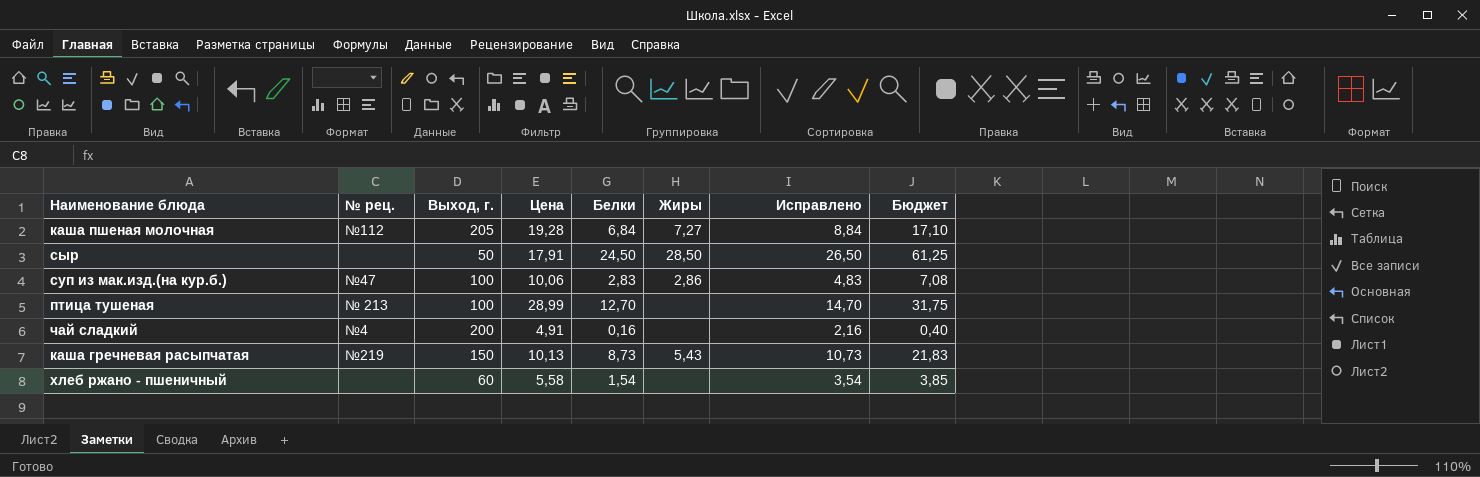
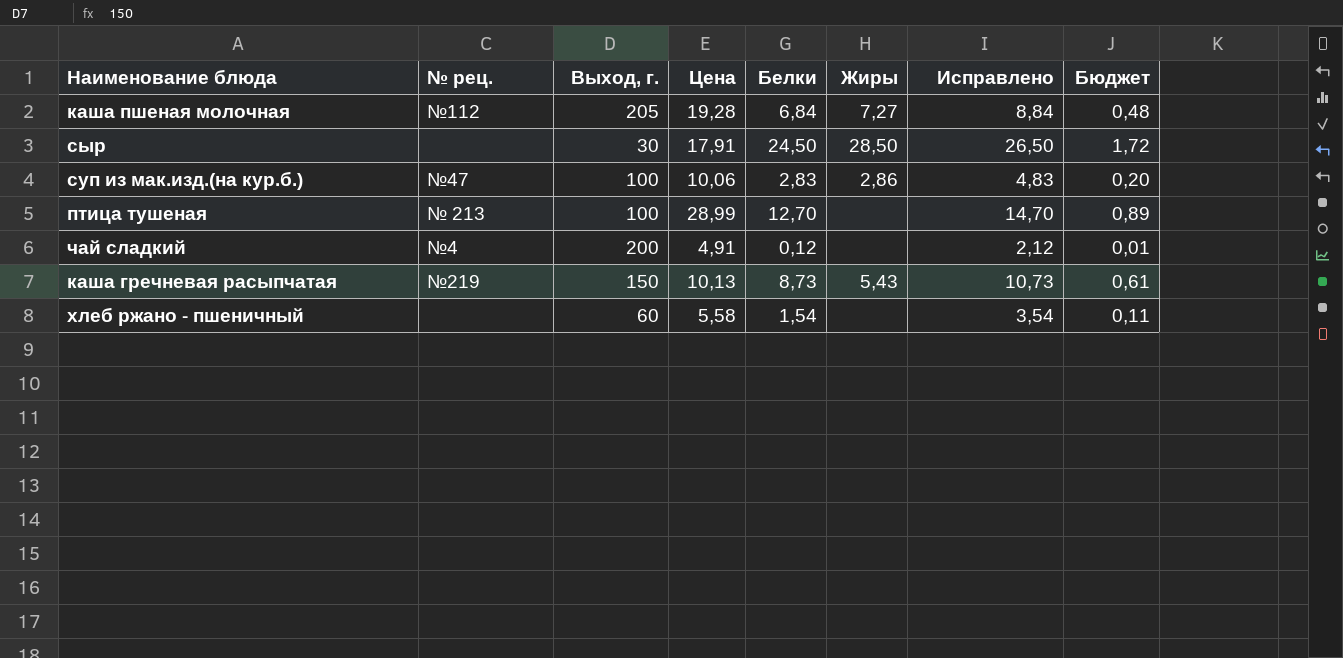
column Бюджет | formula: [Белки] * 2,5 -> [Белки] * 0,07
сыр | Выход, г.: 50 -> 30
чай сладкий | Белки: 0,16 -> 0,12
чай сладкий | Исправлено: 2,16 -> 2,12

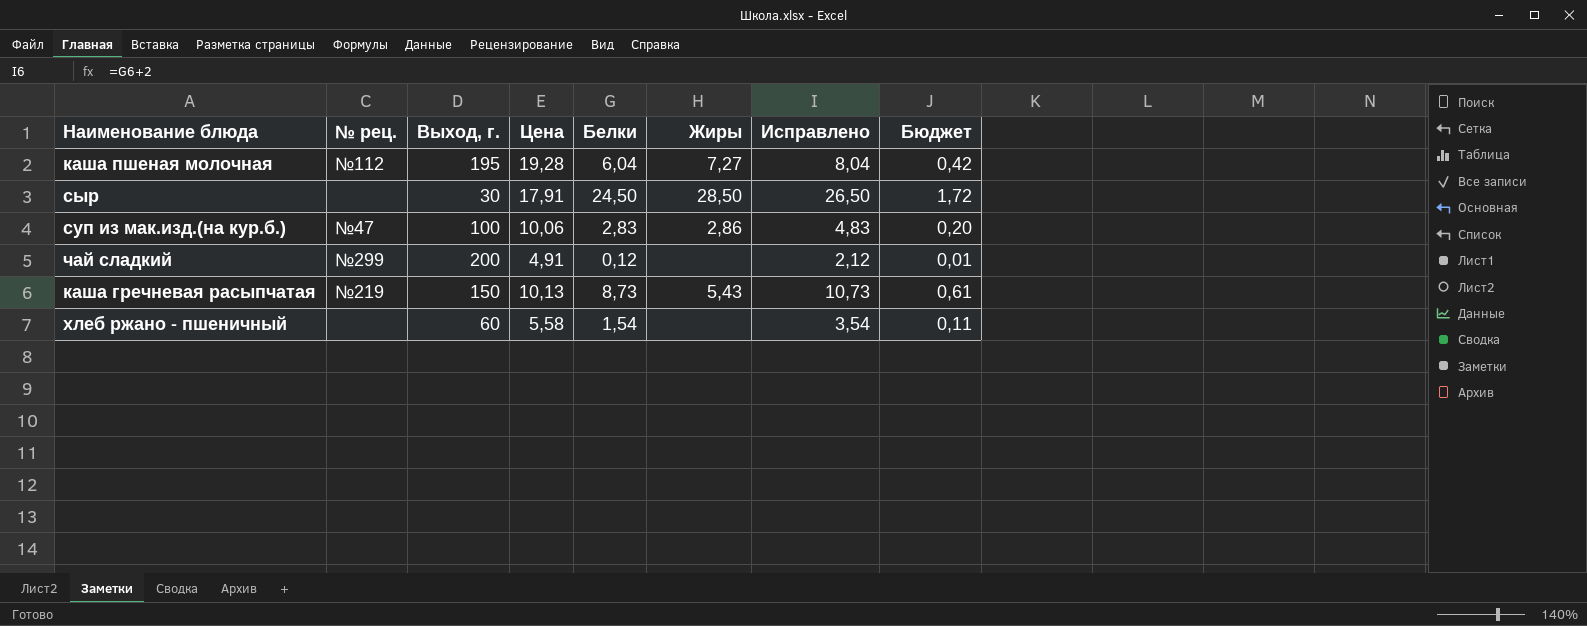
row птица тушеная: № 213 | 100 | 28,99 | 12,70 | none | 14,70 | 0,89 -> none
каша пшеная молочная | Выход, г.: 205 -> 195
каша пшеная молочная | Белки: 6,84 -> 6,04
каша пшеная молочная | Исправлено: 8,84 -> 8,04
каша пшеная молочная | Бюджет: 0,48 -> 0,42
чай сладкий | № рец.: №4 -> №299

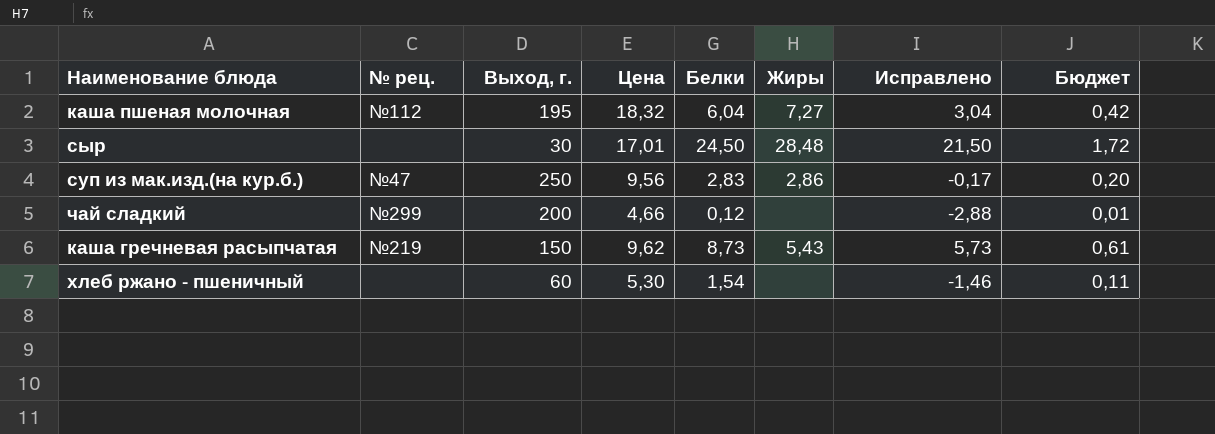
column Исправлено | formula: [Белки] + 2 -> [Белки] - 3
каша пшеная молочная | Цена: 19,28 -> 18,32
сыр | Цена: 17,91 -> 17,01
сыр | Жиры: 28,50 -> 28,48
суп из мак.изд.(на кур.б.) | Выход, г.: 100 -> 250
суп из мак.изд.(на кур.б.) | Цена: 10,06 -> 9,56
чай сладкий | Цена: 4,91 -> 4,66
каша гречневая расыпчатая | Цена: 10,13 -> 9,62
хлеб ржано - пшеничный | Цена: 5,58 -> 5,30

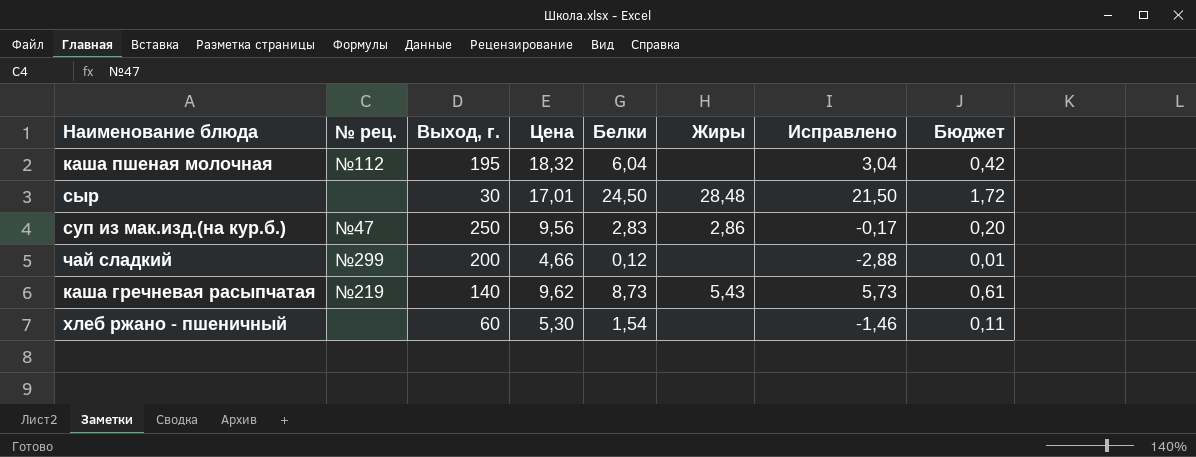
каша пшеная молочная | Жиры: 7,27 -> none
каша гречневая расыпчатая | Выход, г.: 150 -> 140

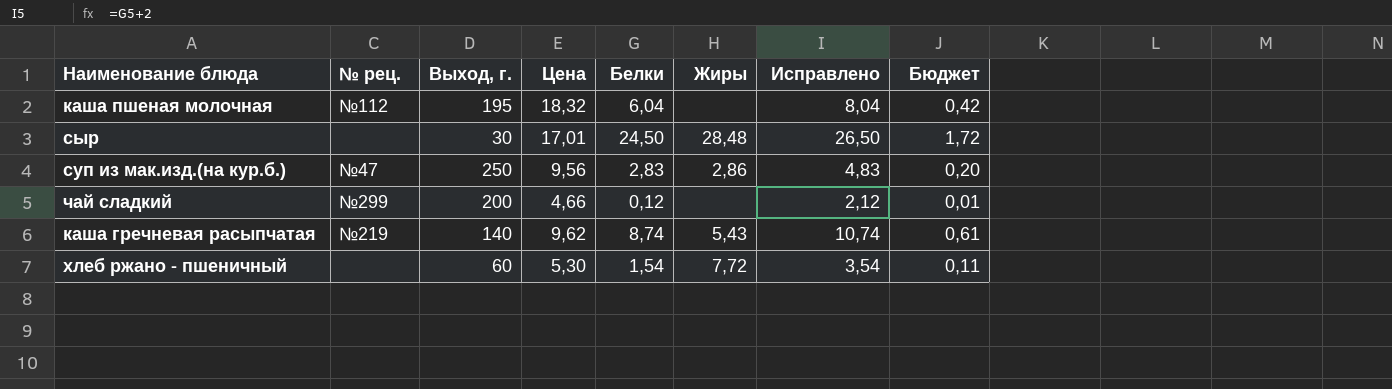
column Исправлено | formula: [Белки] - 3 -> [Белки] + 2
каша гречневая расыпчатая | Белки: 8,73 -> 8,74
хлеб ржано - пшеничный | Жиры: none -> 7,72

